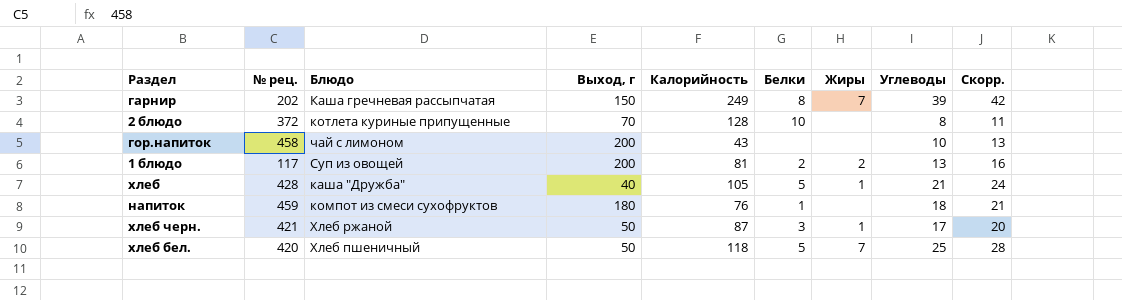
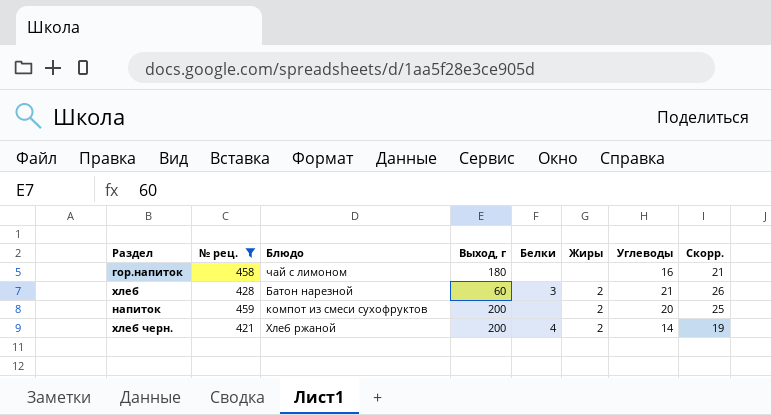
filter: none -> № рец. >= 421
column Калорийность | position: 5 -> none
column Скорр. | formula: [Углеводы] + 3 -> [Углеводы] + 5
гор.напиток | Выход, г: 200 -> 180
гор.напиток | Углеводы: 10 -> 16
хлеб | Блюдо: каша "Дружба" -> Батон нарезной
хлеб | Выход, г: 40 -> 60
хлеб | Белки: 5 -> 3
хлеб | Жиры: 1 -> 2
напиток | Выход, г: 180 -> 200
напиток | Белки: 1 -> none
напиток | Жиры: none -> 2
напиток | Углеводы: 18 -> 20
хлеб черн. | Выход, г: 50 -> 200
хлеб черн. | Белки: 3 -> 4
хлеб черн. | Жиры: 1 -> 2
хлеб черн. | Углеводы: 17 -> 14

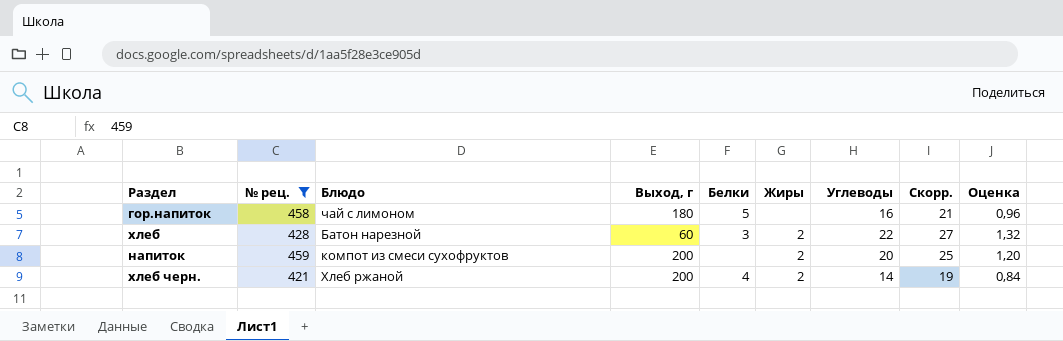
column Оценка | formula: none -> [Углеводы] * 0,06
гор.напиток | Белки: none -> 5
хлеб | Углеводы: 21 -> 22
хлеб | Скорр.: 26 -> 27

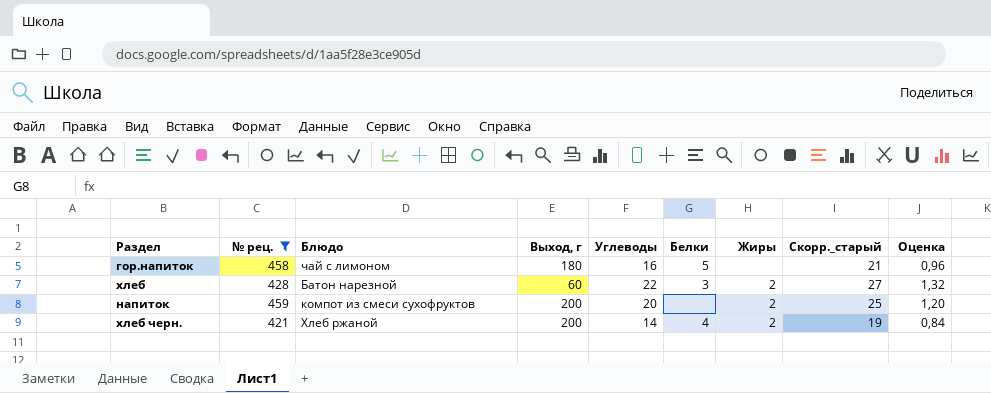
column Углеводы | position: 7 -> 5
column name: Скорр. -> Скорр._старый

